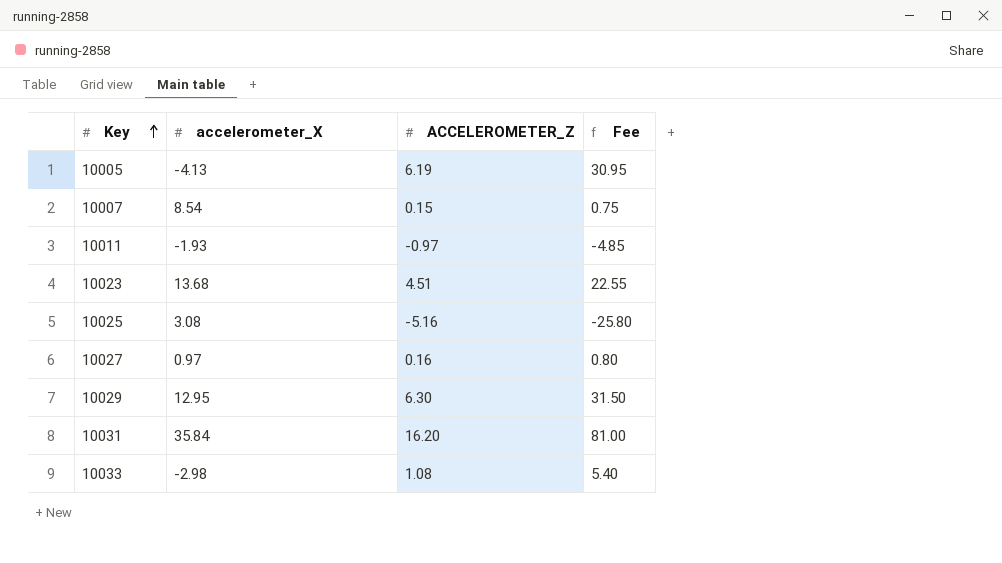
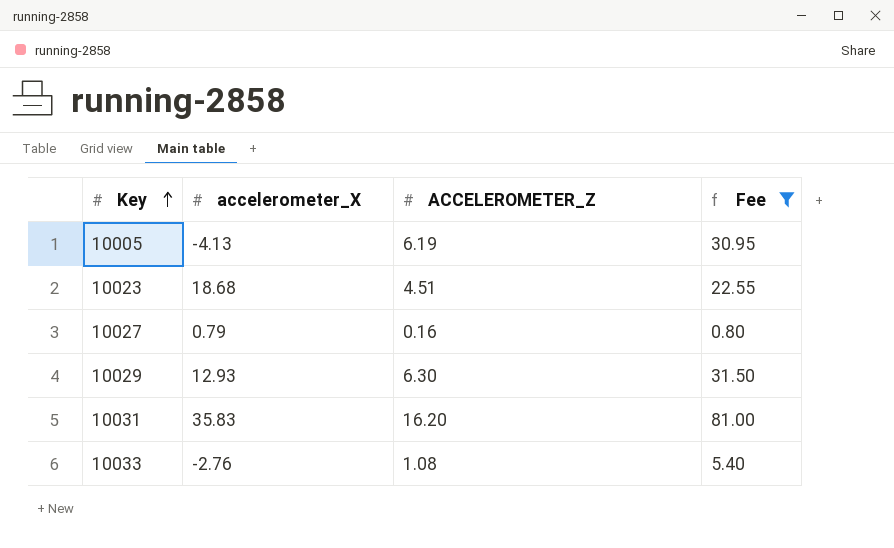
filter: none -> Fee >= 0.80
10023 | accelerometer_X: 13.68 -> 18.68
10027 | accelerometer_X: 0.97 -> 0.79
10029 | accelerometer_X: 12.95 -> 12.93
10031 | accelerometer_X: 35.84 -> 35.83
10033 | accelerometer_X: -2.98 -> -2.76

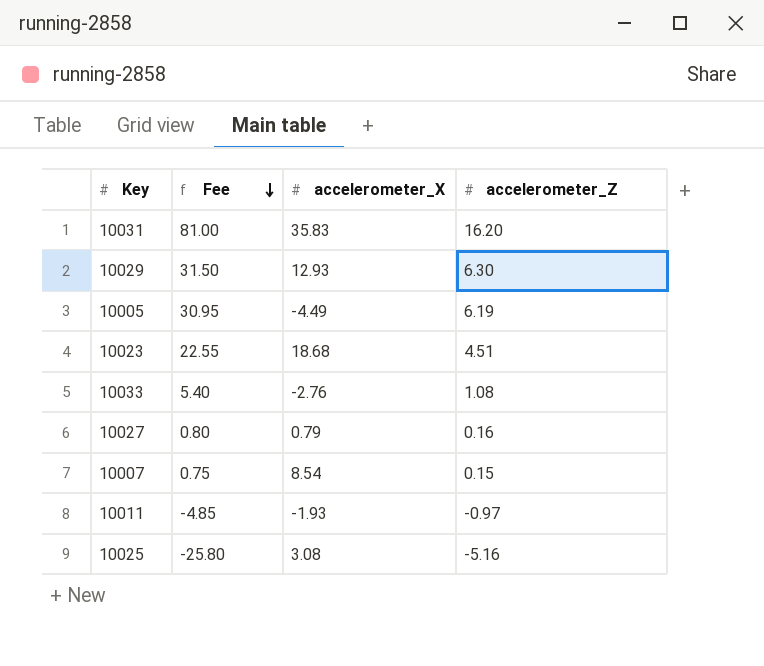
filter: Fee >= 0.80 -> none
row order: Key ascending -> Fee descending
column Fee | position: 4 -> 2
column name: ACCELEROMETER_Z -> accelerometer_Z
10005 | accelerometer_X: -4.13 -> -4.49

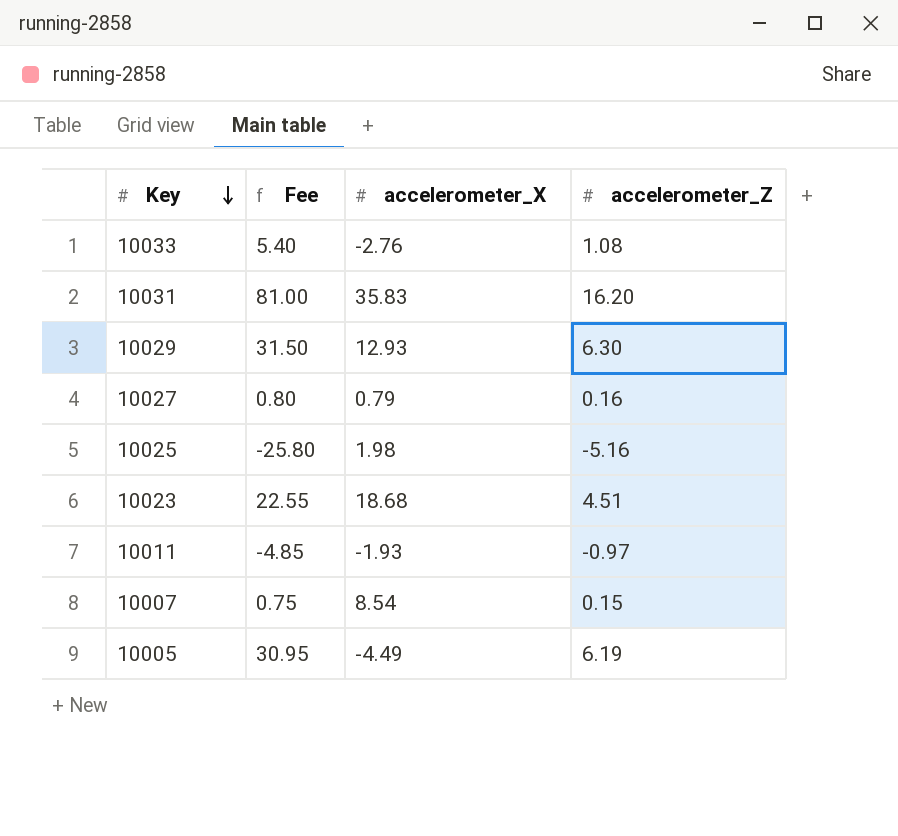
row order: Fee descending -> Key descending
10025 | accelerometer_X: 3.08 -> 1.98

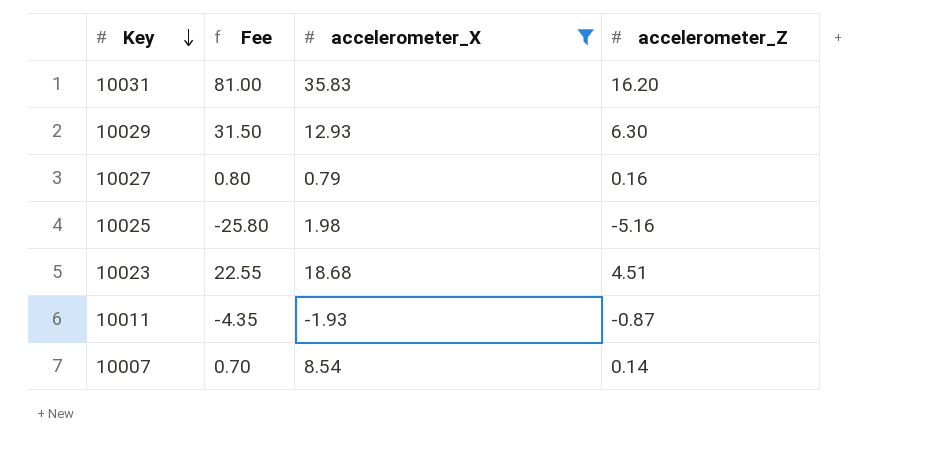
filter: none -> accelerometer_X >= -1.93
10011 | Fee: -4.85 -> -4.35
10011 | accelerometer_Z: -0.97 -> -0.87
10007 | Fee: 0.75 -> 0.70
10007 | accelerometer_Z: 0.15 -> 0.14

